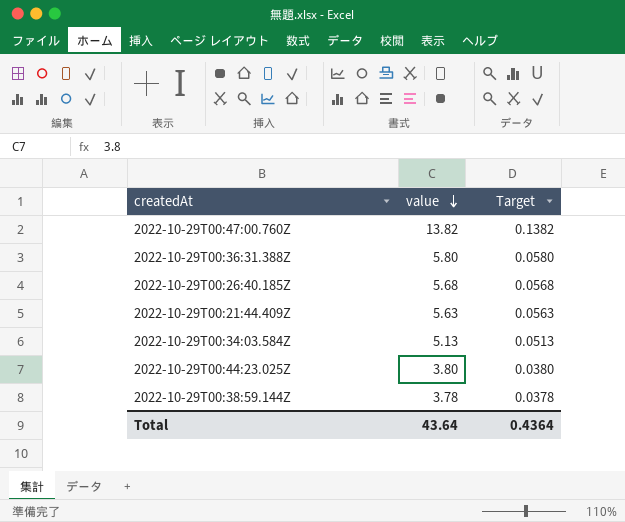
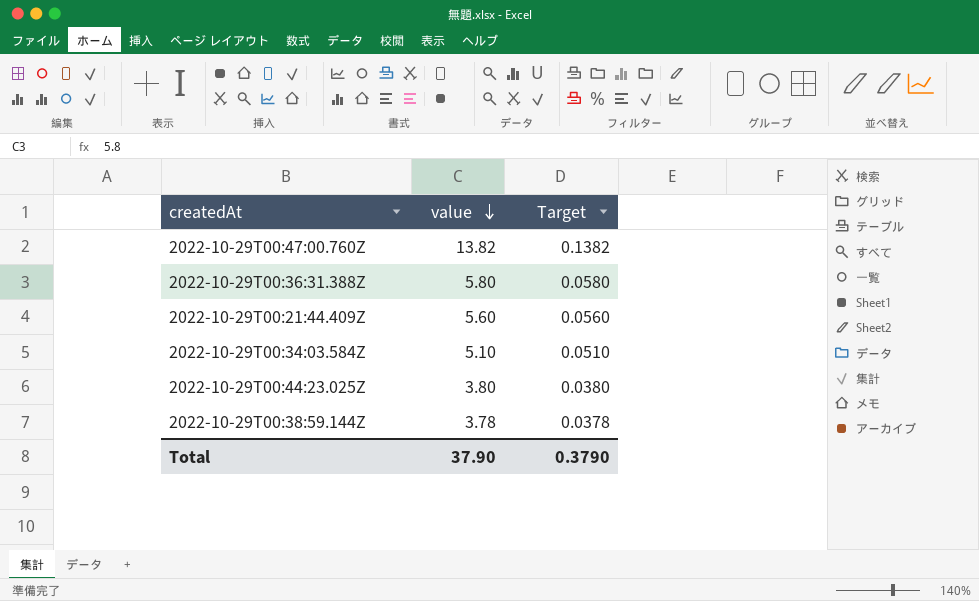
row 2022-10-29T00:26:40.185Z: 5.68 | 0.0568 -> none
2022-10-29T00:21:44.409Z | value: 5.63 -> 5.60
2022-10-29T00:21:44.409Z | Target: 0.0563 -> 0.0560
2022-10-29T00:34:03.584Z | value: 5.13 -> 5.10
2022-10-29T00:34:03.584Z | Target: 0.0513 -> 0.0510
Total | value: 43.64 -> 37.90
Total | Target: 0.4364 -> 0.3790

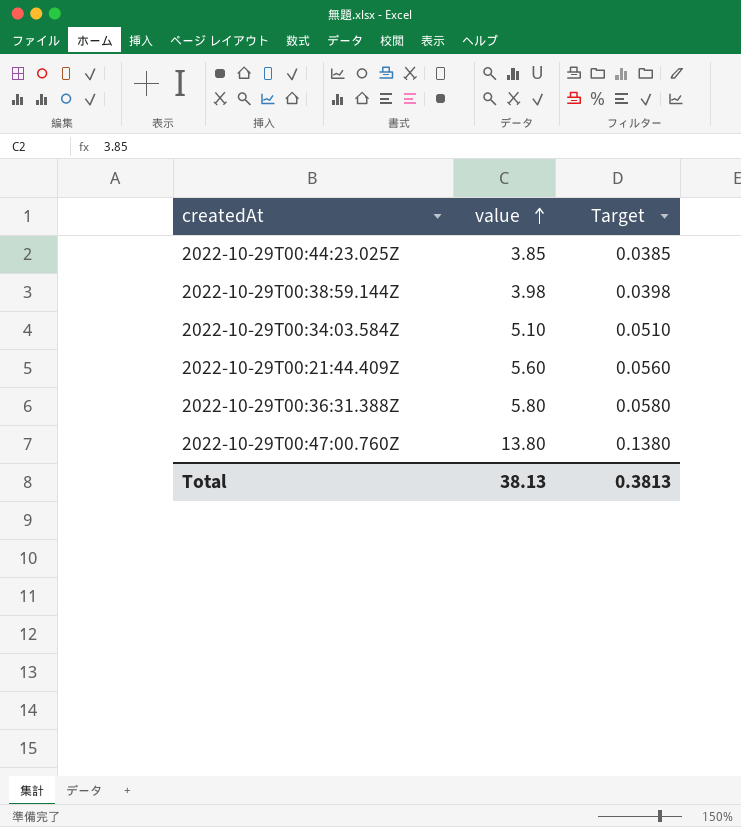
row order: value descending -> value ascending
2022-10-29T00:44:23.025Z | value: 3.80 -> 3.85
2022-10-29T00:44:23.025Z | Target: 0.0380 -> 0.0385
2022-10-29T00:38:59.144Z | value: 3.78 -> 3.98
2022-10-29T00:38:59.144Z | Target: 0.0378 -> 0.0398
2022-10-29T00:47:00.760Z | value: 13.82 -> 13.80
2022-10-29T00:47:00.760Z | Target: 0.1382 -> 0.1380
Total | value: 37.90 -> 38.13
Total | Target: 0.3790 -> 0.3813

